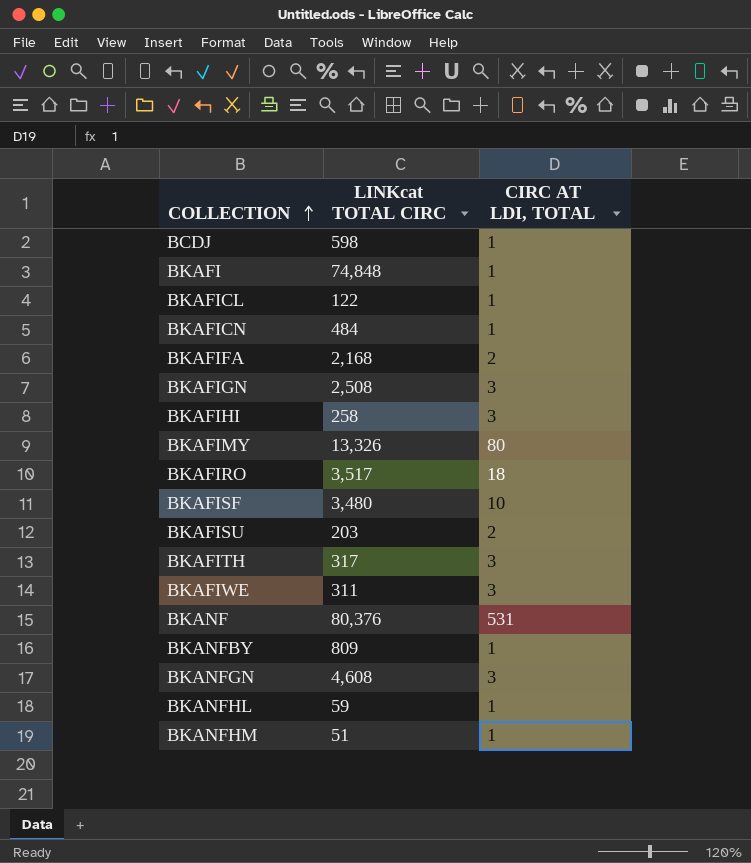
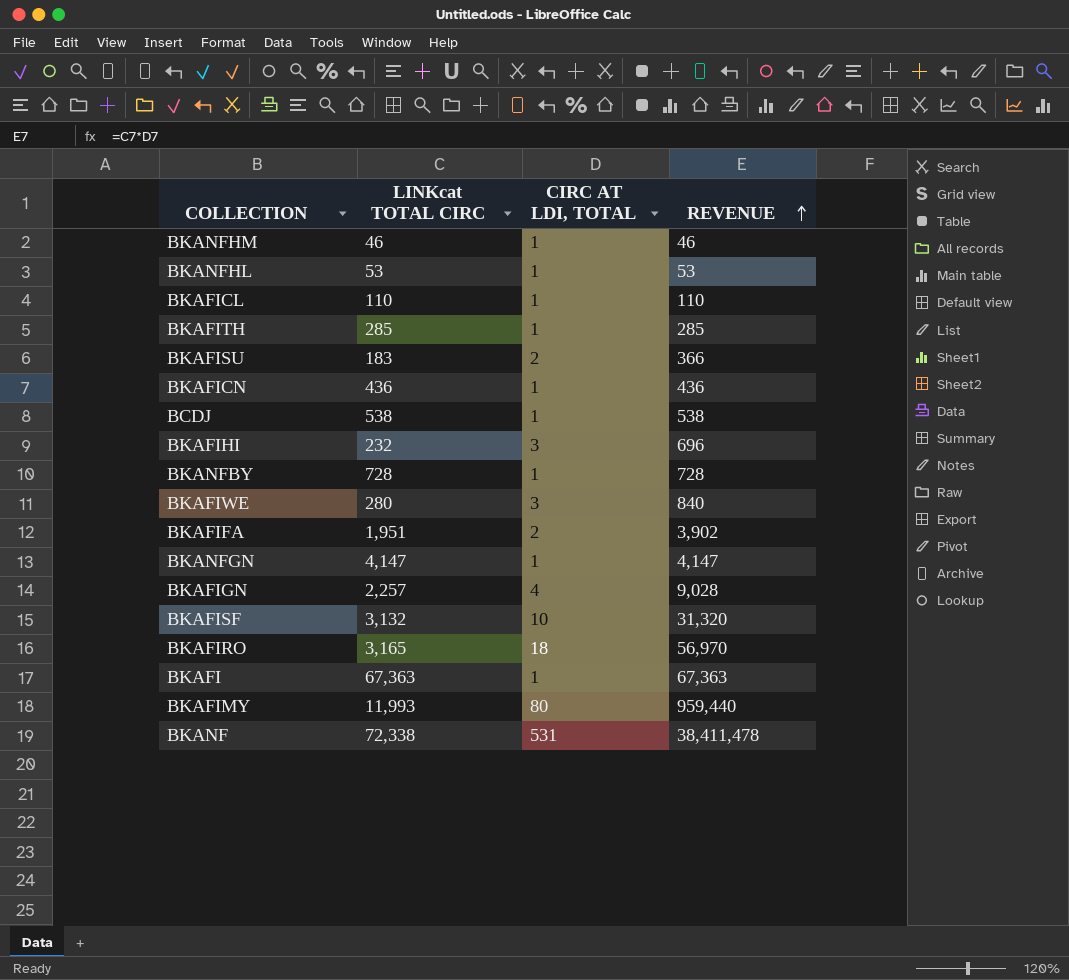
row order: COLLECTION ascending -> REVENUE ascending
column REVENUE | formula: none -> [LINKcat TOTAL CIRC] * [CIRC AT LDI, TOTAL]
BKANFHM | LINKcat TOTAL CIRC: 51 -> 46
BKANFHL | LINKcat TOTAL CIRC: 59 -> 53
BKAFICL | LINKcat TOTAL CIRC: 122 -> 110
BKAFITH | LINKcat TOTAL CIRC: 317 -> 285
BKAFITH | CIRC AT LDI, TOTAL: 3 -> 1
BKAFISU | LINKcat TOTAL CIRC: 203 -> 183
BKAFICN | LINKcat TOTAL CIRC: 484 -> 436
BCDJ | LINKcat TOTAL CIRC: 598 -> 538
BKAFIHI | LINKcat TOTAL CIRC: 258 -> 232
BKANFBY | LINKcat TOTAL CIRC: 809 -> 728
BKAFIWE | LINKcat TOTAL CIRC: 311 -> 280
BKAFIFA | LINKcat TOTAL CIRC: 2,168 -> 1,951
BKANFGN | LINKcat TOTAL CIRC: 4,608 -> 4,147
BKANFGN | CIRC AT LDI, TOTAL: 3 -> 1
BKAFIGN | LINKcat TOTAL CIRC: 2,508 -> 2,257
BKAFIGN | CIRC AT LDI, TOTAL: 3 -> 4
BKAFISF | LINKcat TOTAL CIRC: 3,480 -> 3,132
BKAFIRO | LINKcat TOTAL CIRC: 3,517 -> 3,165
BKAFI | LINKcat TOTAL CIRC: 74,848 -> 67,363
BKAFIMY | LINKcat TOTAL CIRC: 13,326 -> 11,993
BKANF | LINKcat TOTAL CIRC: 80,376 -> 72,338

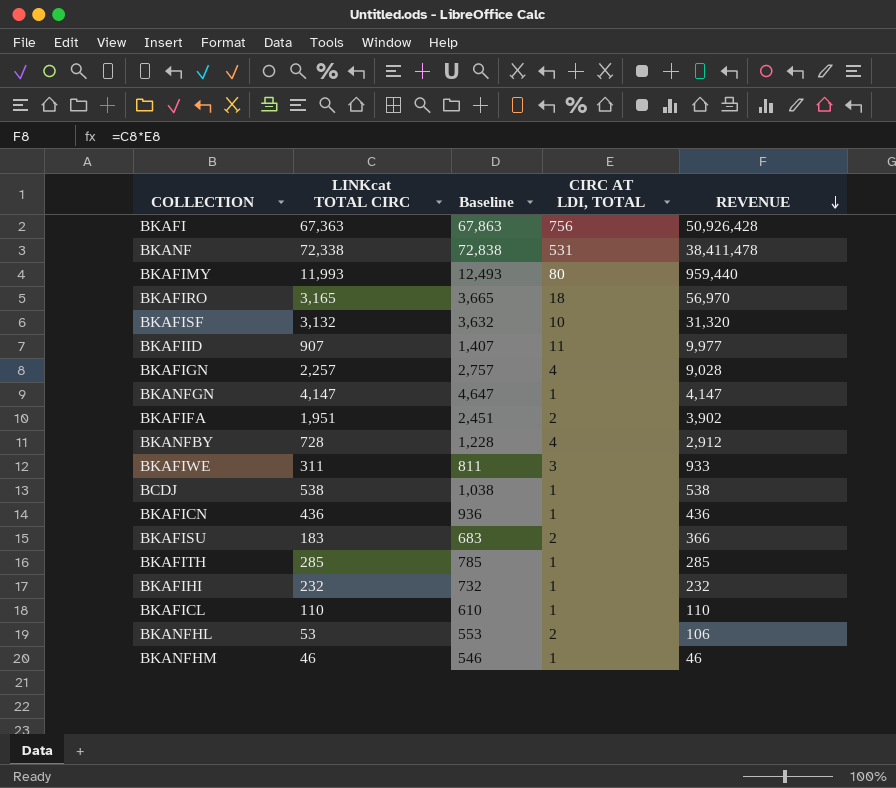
row order: REVENUE ascending -> REVENUE descending
column Baseline | formula: none -> [LINKcat TOTAL CIRC] + 500
BKAFI | CIRC AT LDI, TOTAL: 1 -> 756
BKAFI | REVENUE: 67,363 -> 50,926,428
row BKAFIID: none -> 907 | 1,407 | 11 | 9,977
BKANFBY | CIRC AT LDI, TOTAL: 1 -> 4
BKANFBY | REVENUE: 728 -> 2,912
BKAFIWE | LINKcat TOTAL CIRC: 280 -> 311
BKAFIWE | REVENUE: 840 -> 933
BKAFIHI | CIRC AT LDI, TOTAL: 3 -> 1
BKAFIHI | REVENUE: 696 -> 232
BKANFHL | CIRC AT LDI, TOTAL: 1 -> 2
BKANFHL | REVENUE: 53 -> 106

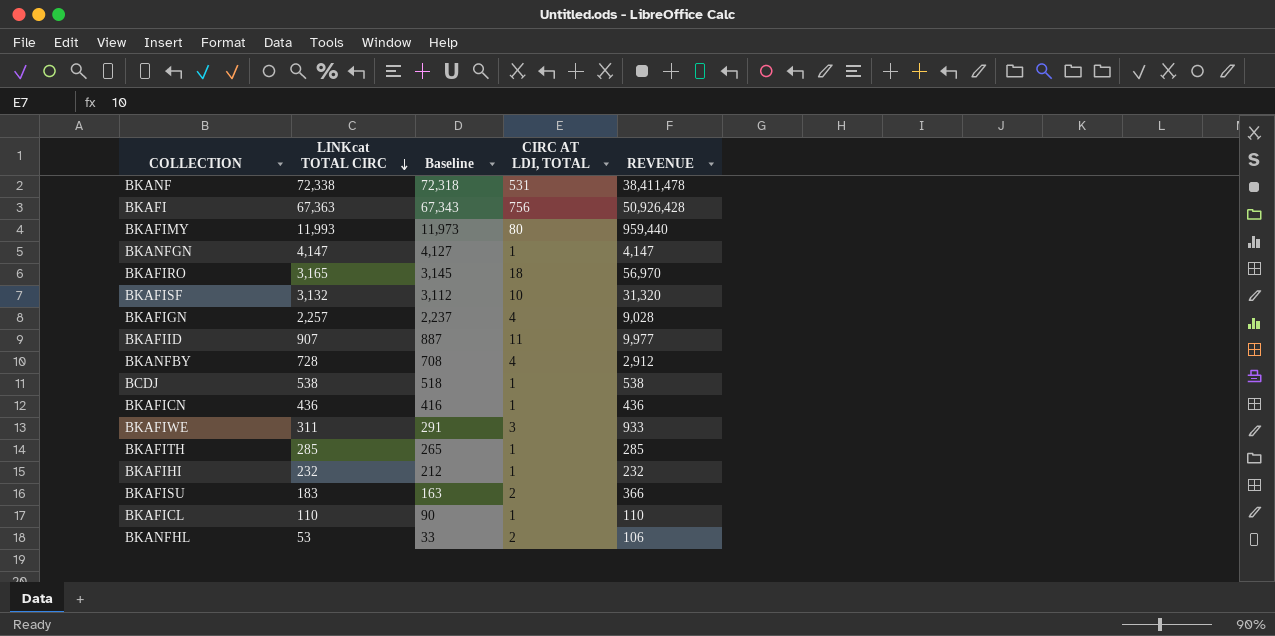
row order: REVENUE descending -> LINKcat TOTAL CIRC descending
column Baseline | formula: [LINKcat TOTAL CIRC] + 500 -> [LINKcat TOTAL CIRC] - 20
row BKAFIFA: 1,951 | 2,451 | 2 | 3,902 -> none
row BKANFHM: 46 | 546 | 1 | 46 -> none

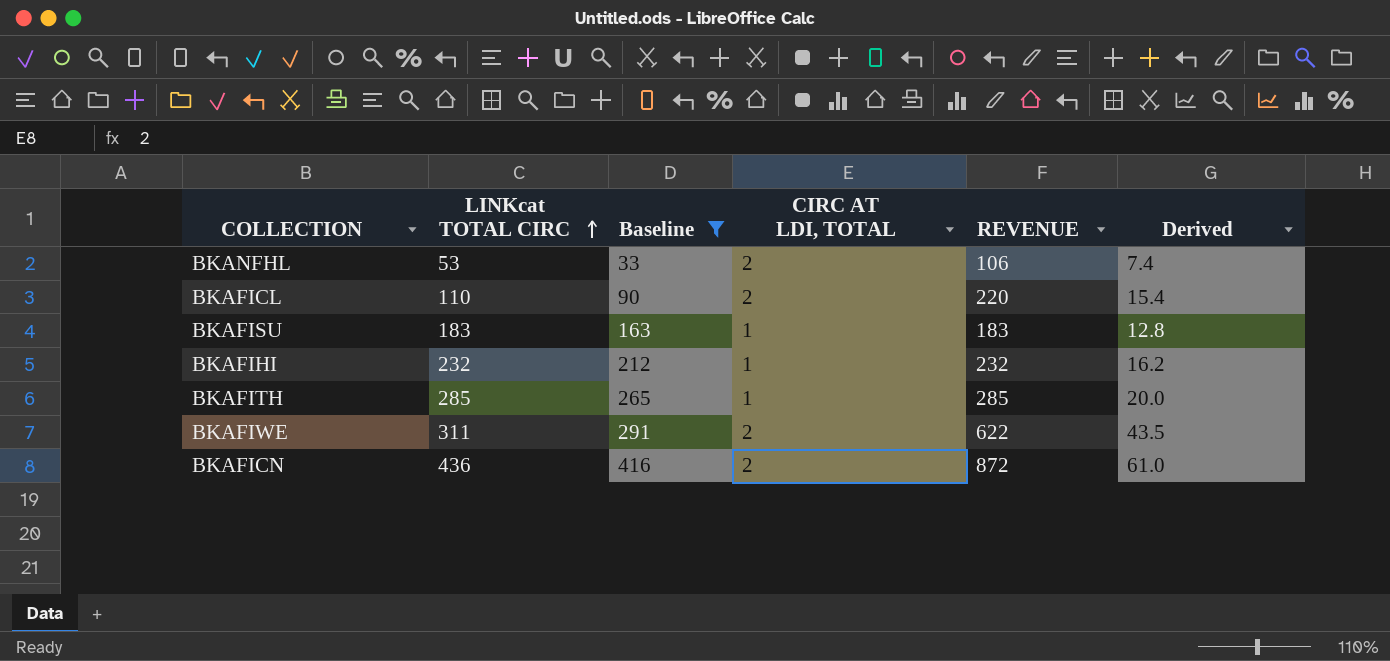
filter: none -> Baseline <= 416
row order: LINKcat TOTAL CIRC descending -> LINKcat TOTAL CIRC ascending
column Derived | formula: none -> [REVENUE] * 0.07
BKAFICL | CIRC AT LDI, TOTAL: 1 -> 2
BKAFICL | REVENUE: 110 -> 220
BKAFISU | CIRC AT LDI, TOTAL: 2 -> 1
BKAFISU | REVENUE: 366 -> 183
BKAFIWE | CIRC AT LDI, TOTAL: 3 -> 2
BKAFIWE | REVENUE: 933 -> 622
BKAFICN | CIRC AT LDI, TOTAL: 1 -> 2
BKAFICN | REVENUE: 436 -> 872

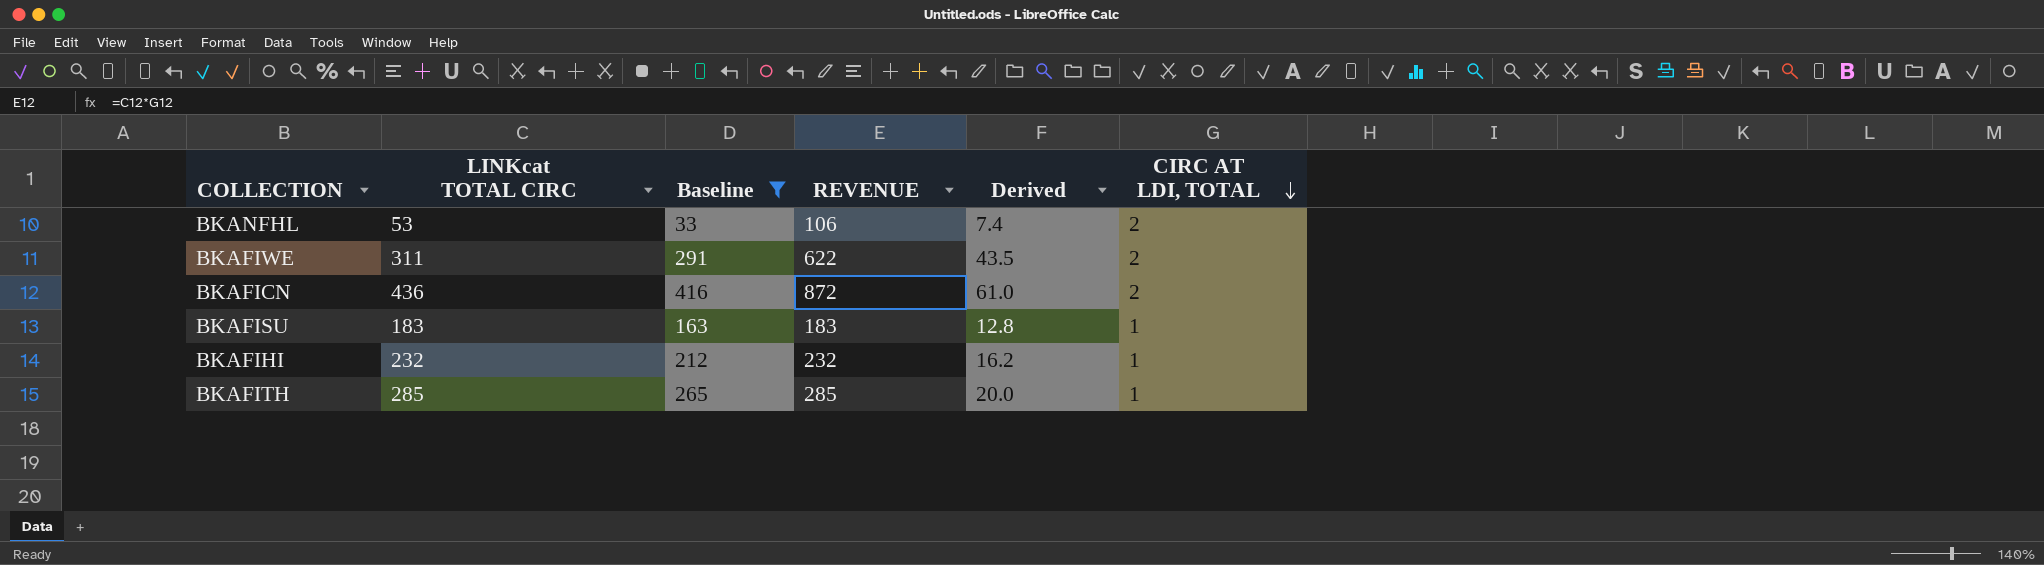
row order: LINKcat TOTAL CIRC ascending -> CIRC AT LDI, TOTAL descending
column CIRC AT LDI, TOTAL | position: 4 -> 6
row BKAFICL: 110 | 90 | 2 | 220 | 15.4 -> none

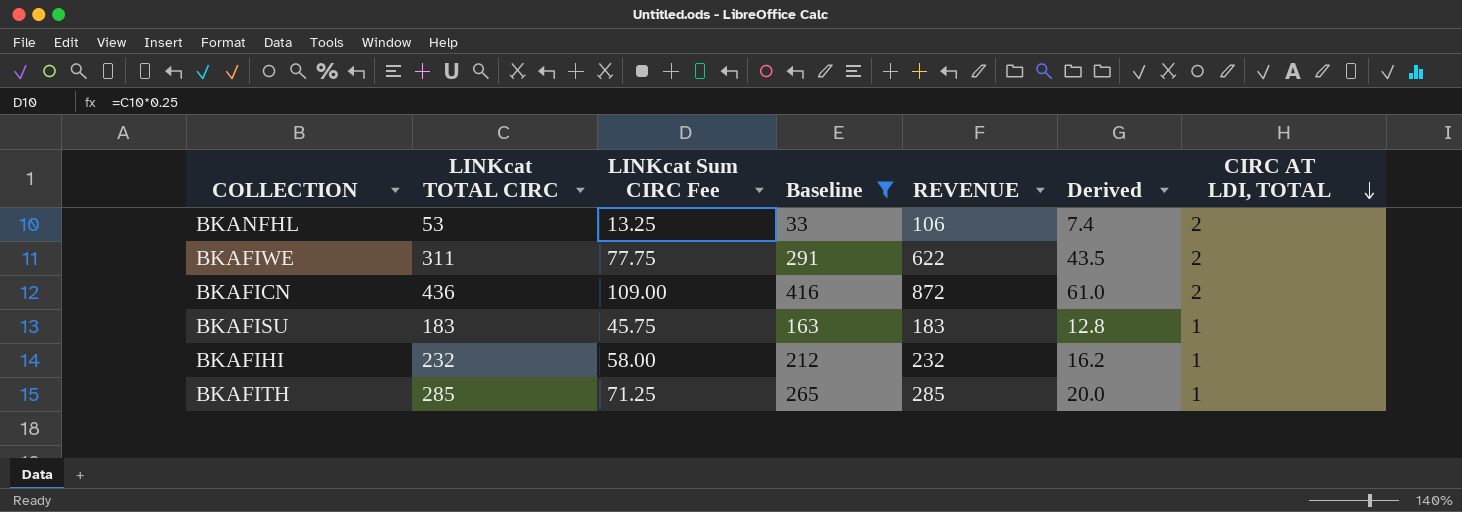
column LINKcat Sum CIRC Fee | formula: none -> [LINKcat TOTAL CIRC] * 0.25

